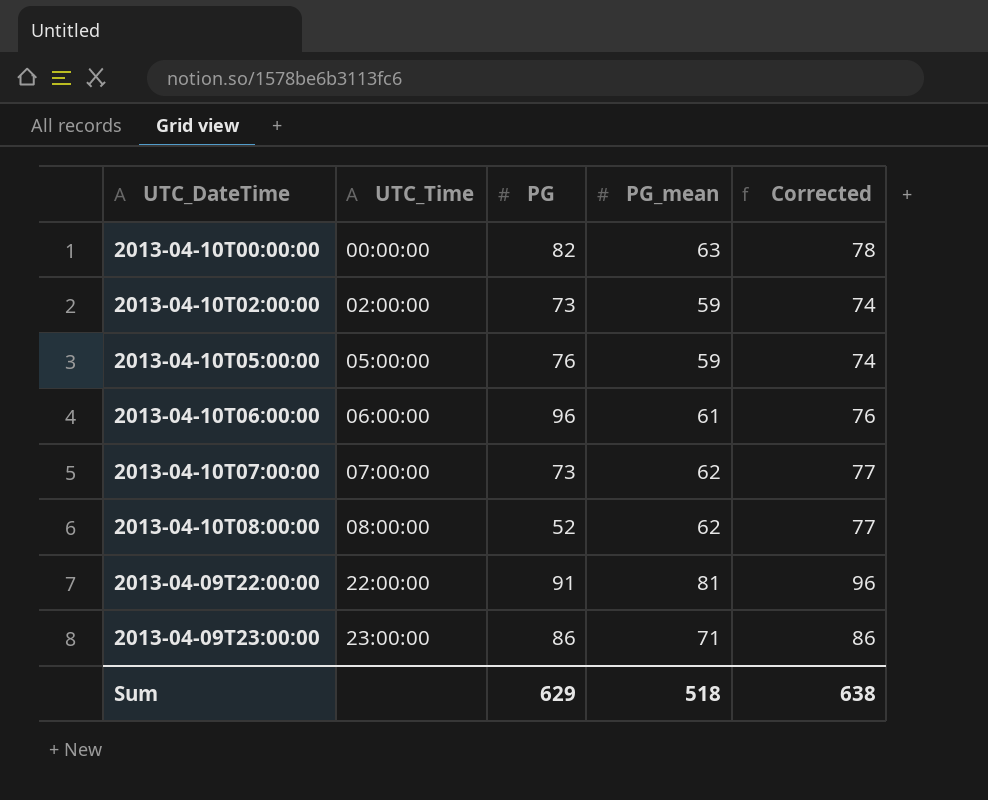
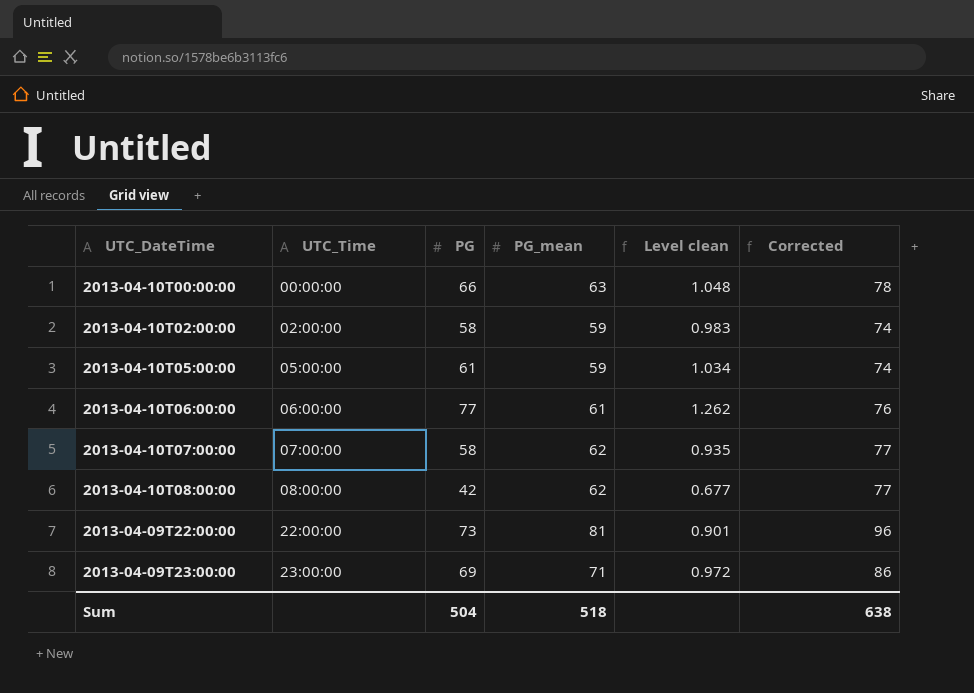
column Level clean | formula: none -> [PG] / [PG_mean]
2013-04-10T00:00:00 | PG: 82 -> 66
2013-04-10T02:00:00 | PG: 73 -> 58
2013-04-10T05:00:00 | PG: 76 -> 61
2013-04-10T06:00:00 | PG: 96 -> 77
2013-04-10T07:00:00 | PG: 73 -> 58
2013-04-10T08:00:00 | PG: 52 -> 42
2013-04-09T22:00:00 | PG: 91 -> 73
2013-04-09T23:00:00 | PG: 86 -> 69
Sum | PG: 629 -> 504

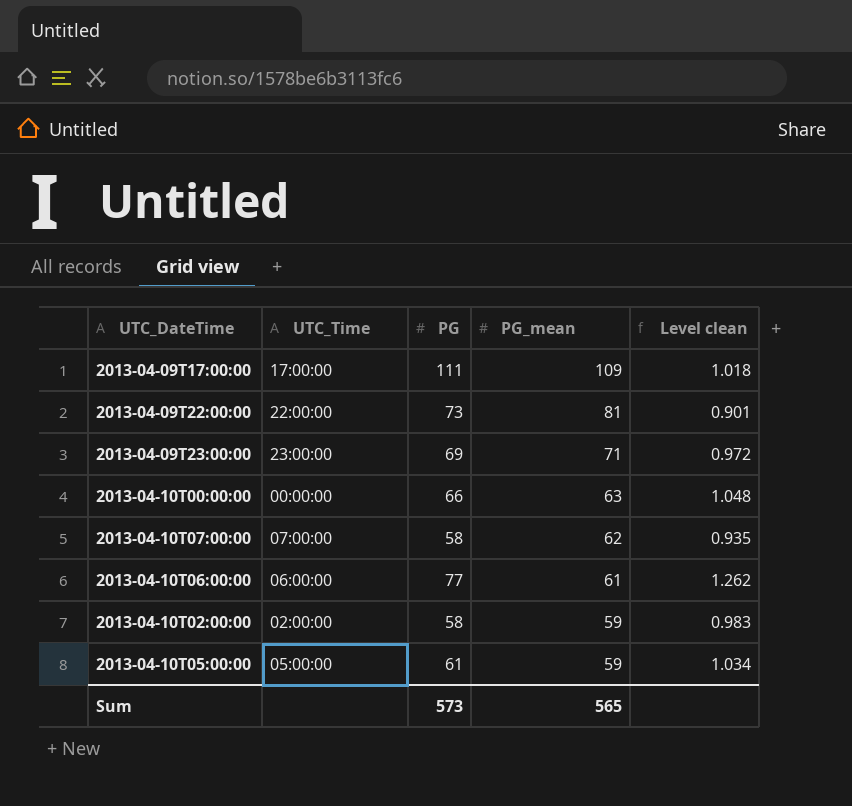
row order: UTC_Time ascending -> PG_mean descending
column Corrected | formula: [PG_mean] + 15 -> none
row 2013-04-10T08:00:00: 08:00:00 | 42 | 62 | 0.677 | 77 -> none
row 2013-04-09T17:00:00: none -> 17:00:00 | 111 | 109 | 1.018
Sum | PG: 504 -> 573
Sum | PG_mean: 518 -> 565

